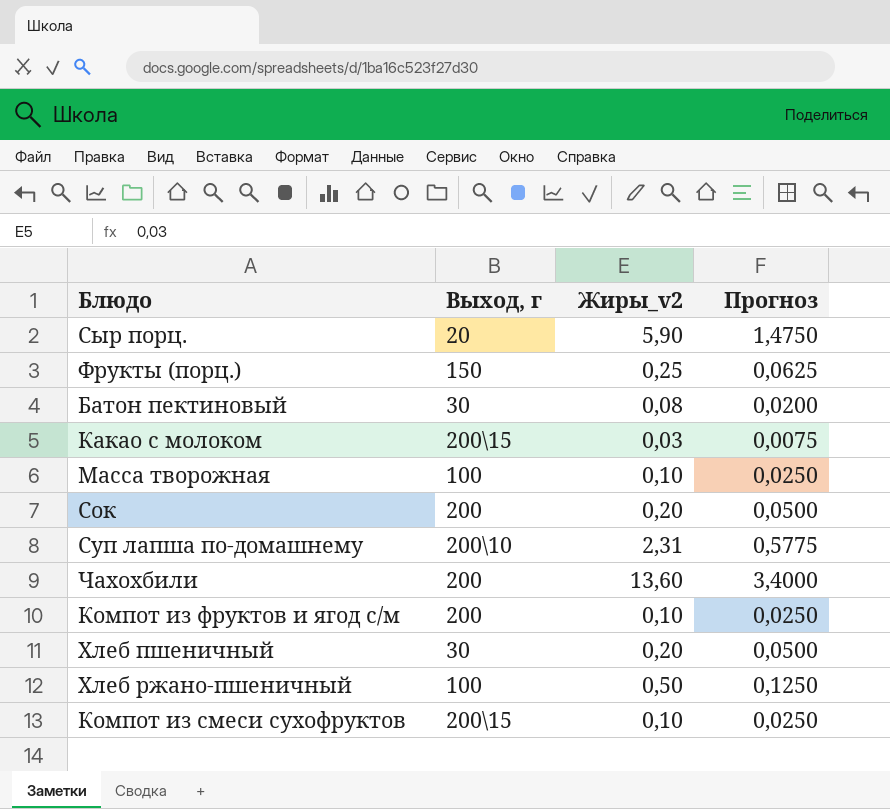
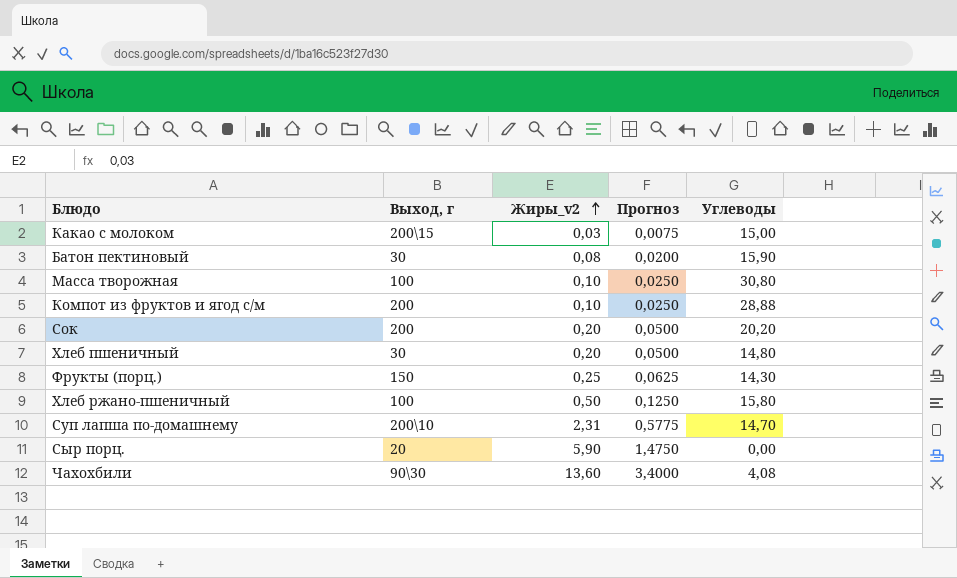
row order: none -> Жиры_v2 ascending
column Углеводы | position: none -> 5
row Компот из смеси сухофруктов: 200\15 | 0,10 | 0,0250 -> none
Чахохбили | Выход, г: 200 -> 90\30

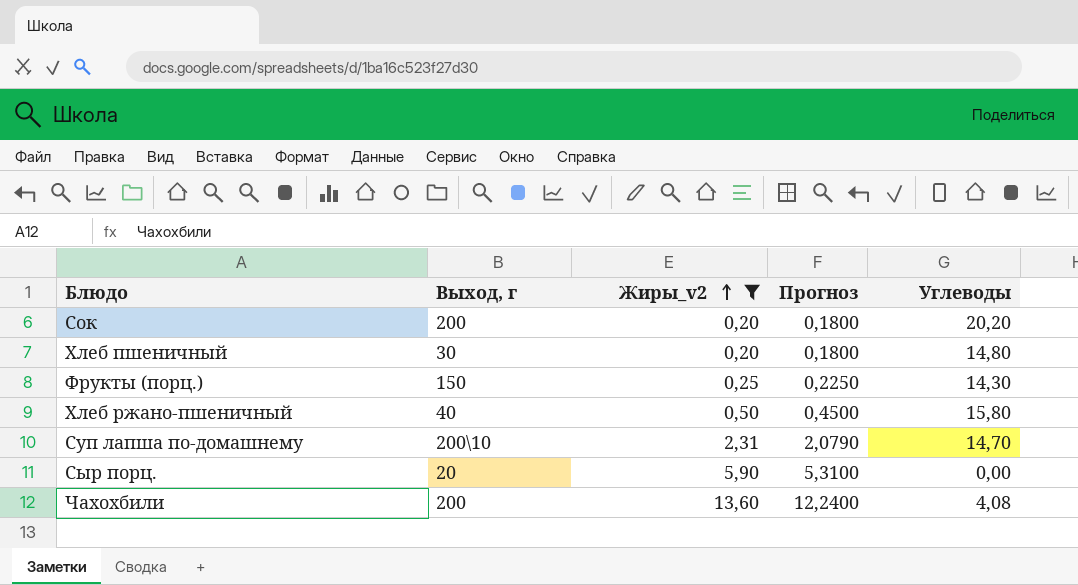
filter: none -> Жиры_v2 >= 0,20
column Прогноз | formula: [Жиры_v2] * 0,25 -> [Жиры_v2] * 0,9
Хлеб ржано-пшеничный | Выход, г: 100 -> 40
Чахохбили | Выход, г: 90\30 -> 200

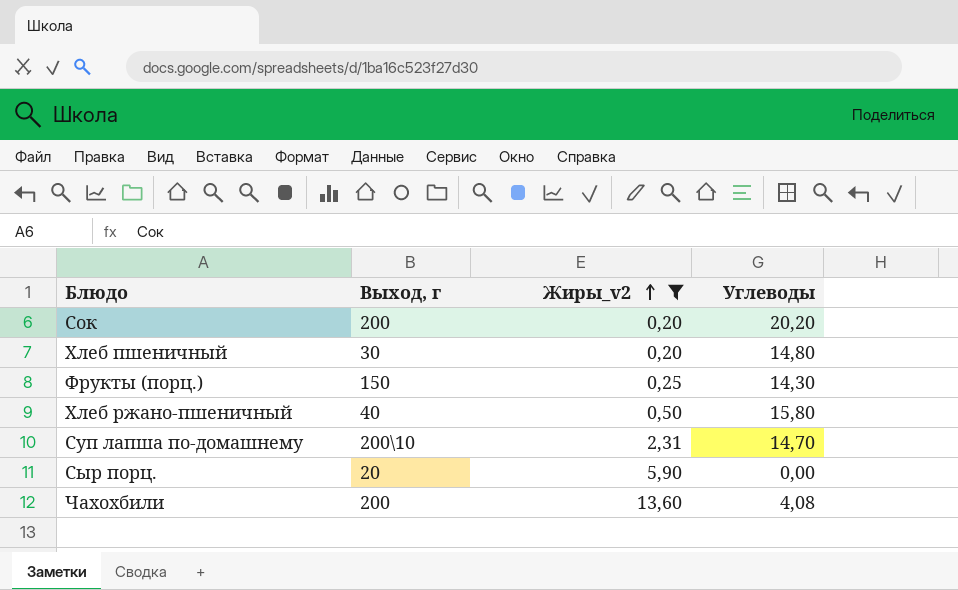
column Прогноз | formula: [Жиры_v2] * 0,9 -> none

